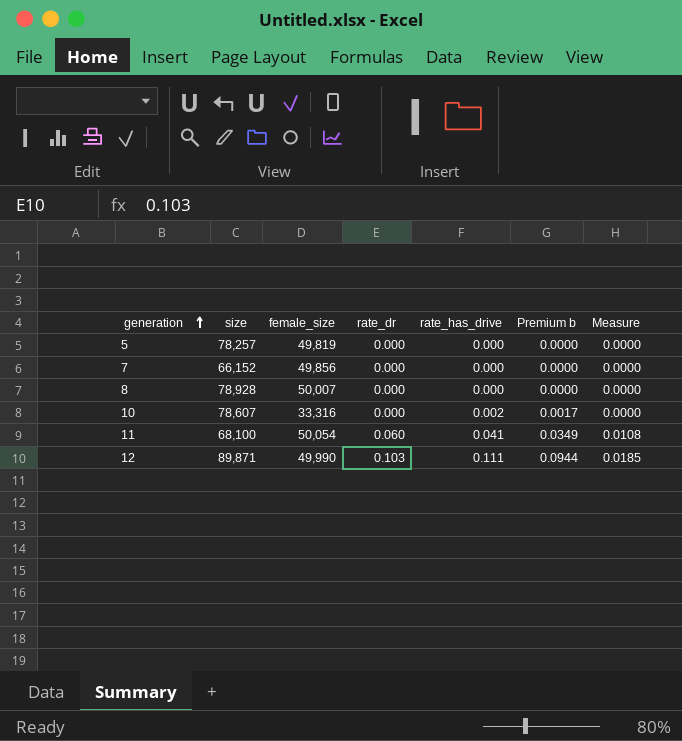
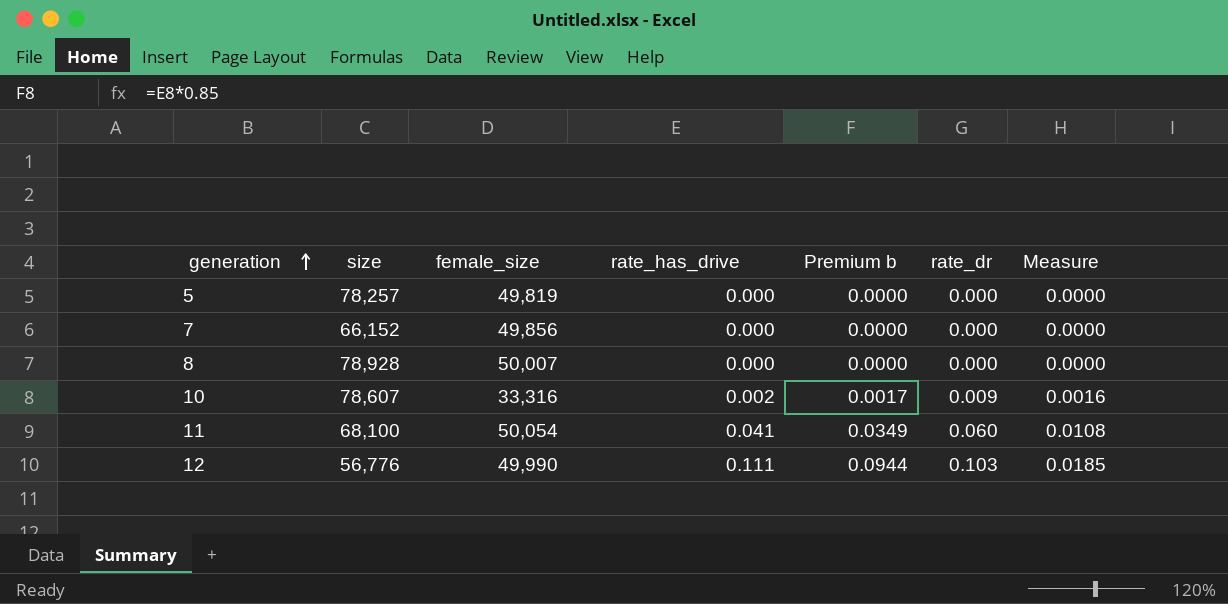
column rate_dr | position: 4 -> 6
10 | rate_dr: 0.000 -> 0.009
10 | Measure: 0.0000 -> 0.0016
12 | size: 89,871 -> 56,776

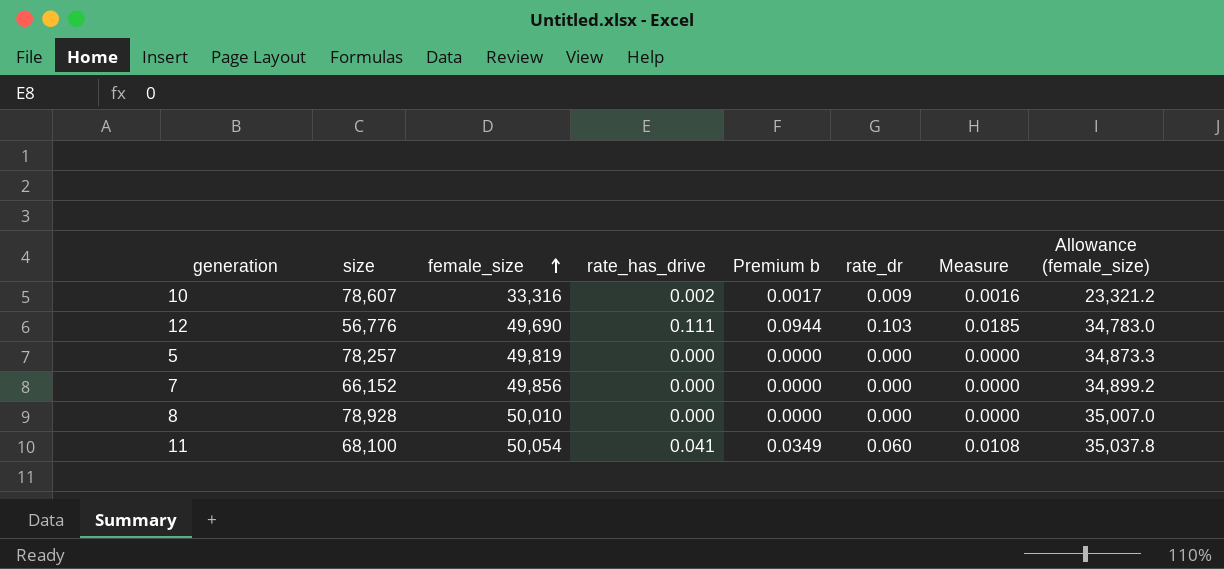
row order: generation ascending -> female_size ascending
column Allowance (female_size) | formula: none -> [female_size] * 0.7
12 | female_size: 49,990 -> 49,690
8 | female_size: 50,007 -> 50,010

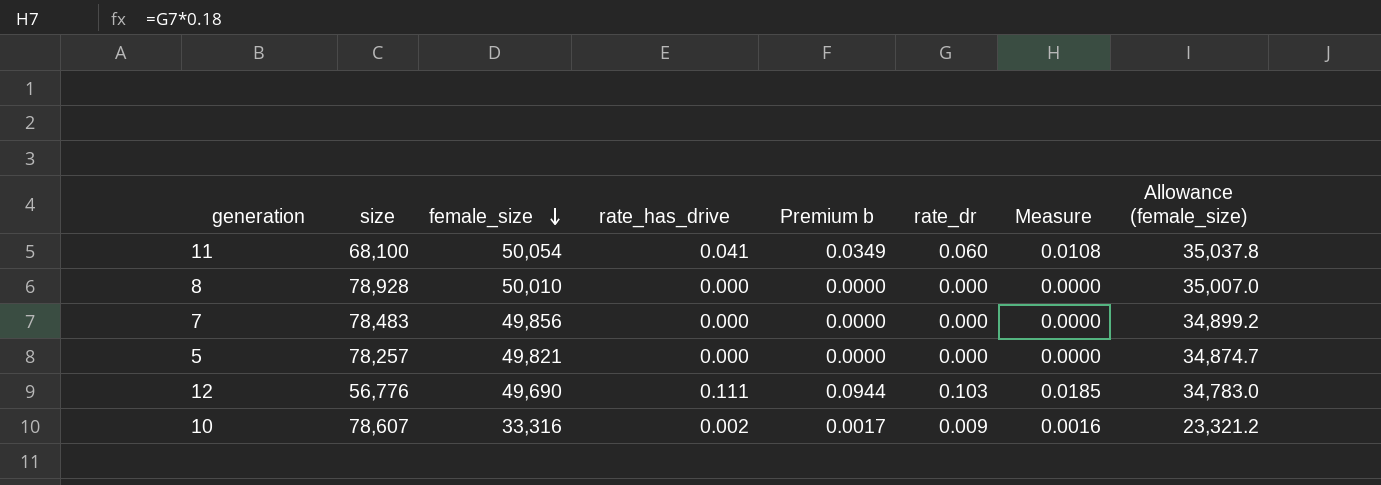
row order: female_size ascending -> female_size descending
7 | size: 66,152 -> 78,483
5 | female_size: 49,819 -> 49,821
5 | Allowance (female_size): 34,873.3 -> 34,874.7

